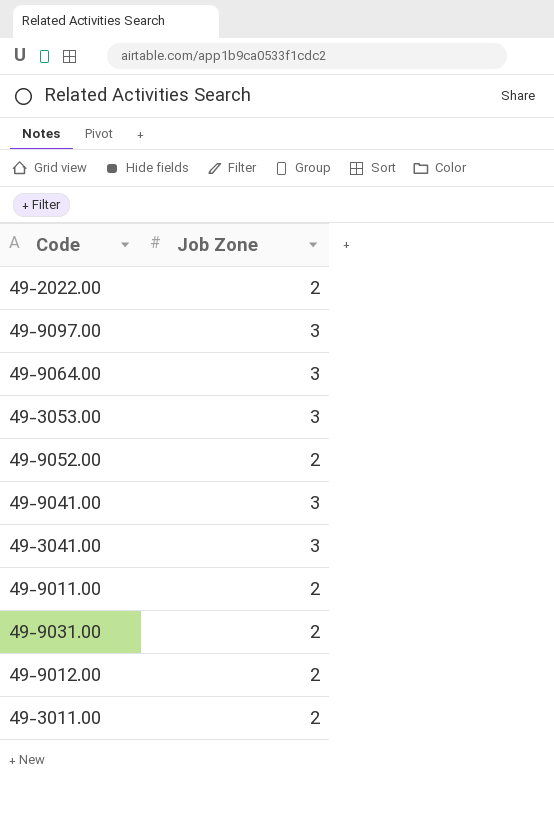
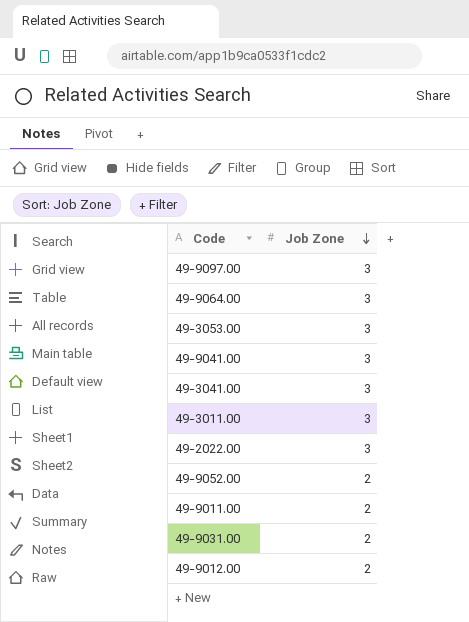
row order: none -> Job Zone descending
49-3011.00 | Job Zone: 2 -> 3
49-2022.00 | Job Zone: 2 -> 3

